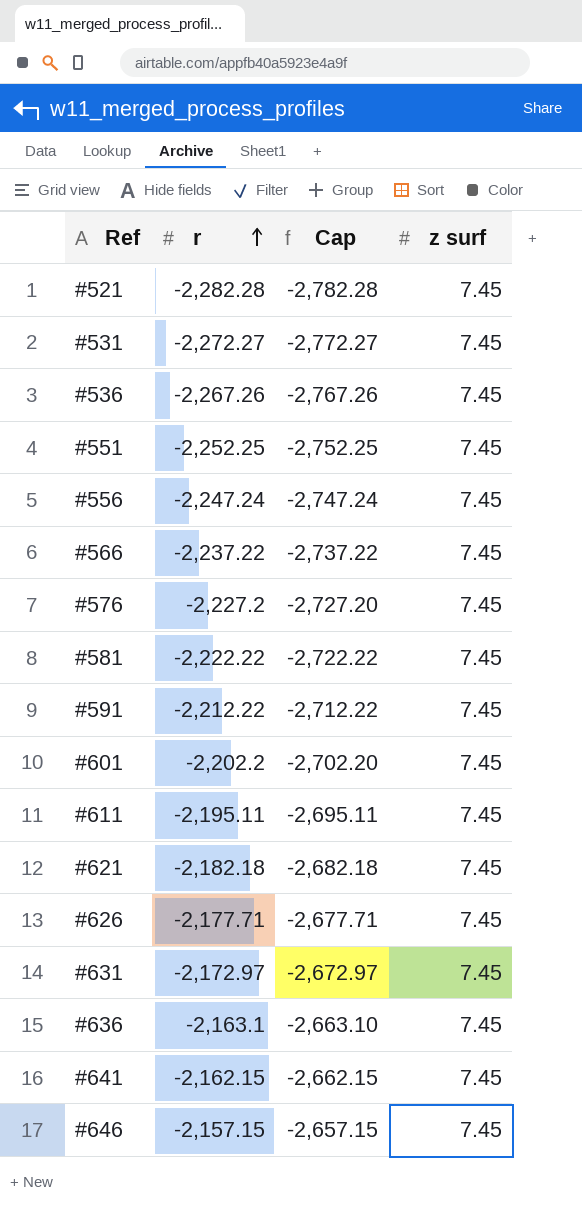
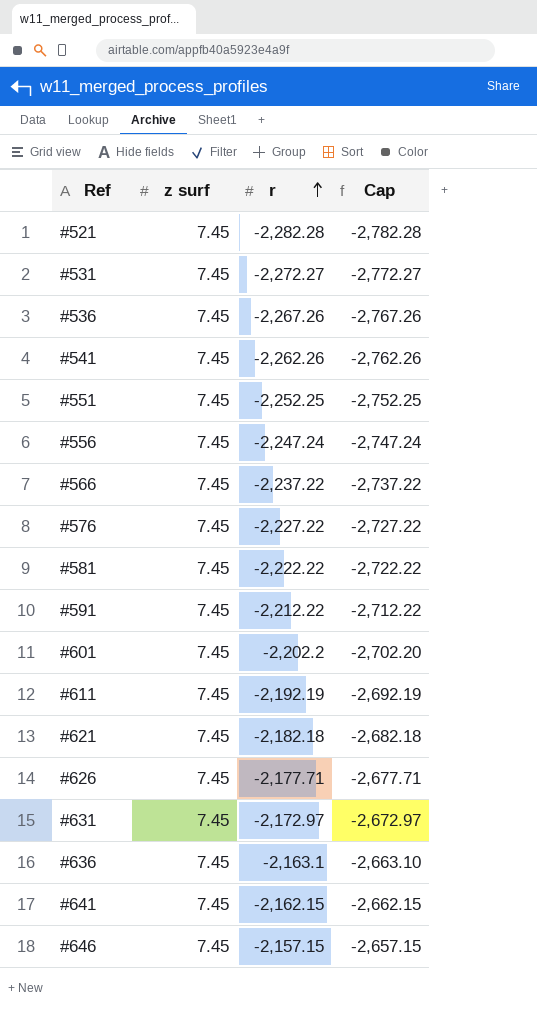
column z surf | position: 4 -> 2
row #541: none -> 7.45 | -2,262.26 | -2,762.26
#576 | r: -2,227.2 -> -2,227.22
#576 | Cap: -2,727.20 -> -2,727.22
#611 | r: -2,195.11 -> -2,192.19
#611 | Cap: -2,695.11 -> -2,692.19

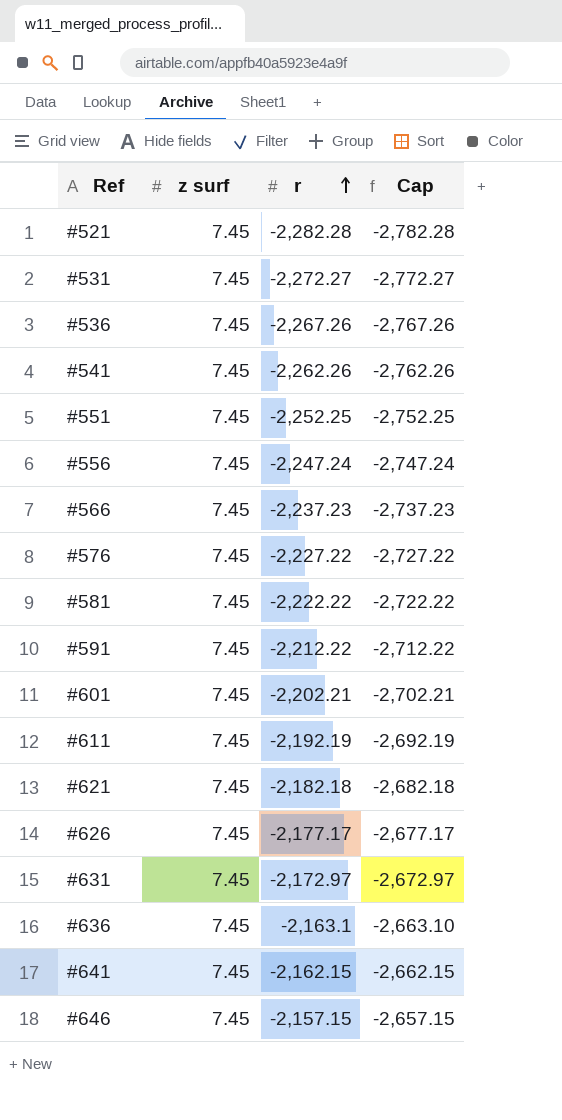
#566 | r: -2,237.22 -> -2,237.23
#566 | Cap: -2,737.22 -> -2,737.23
#601 | r: -2,202.2 -> -2,202.21
#601 | Cap: -2,702.20 -> -2,702.21
#626 | r: -2,177.71 -> -2,177.17
#626 | Cap: -2,677.71 -> -2,677.17

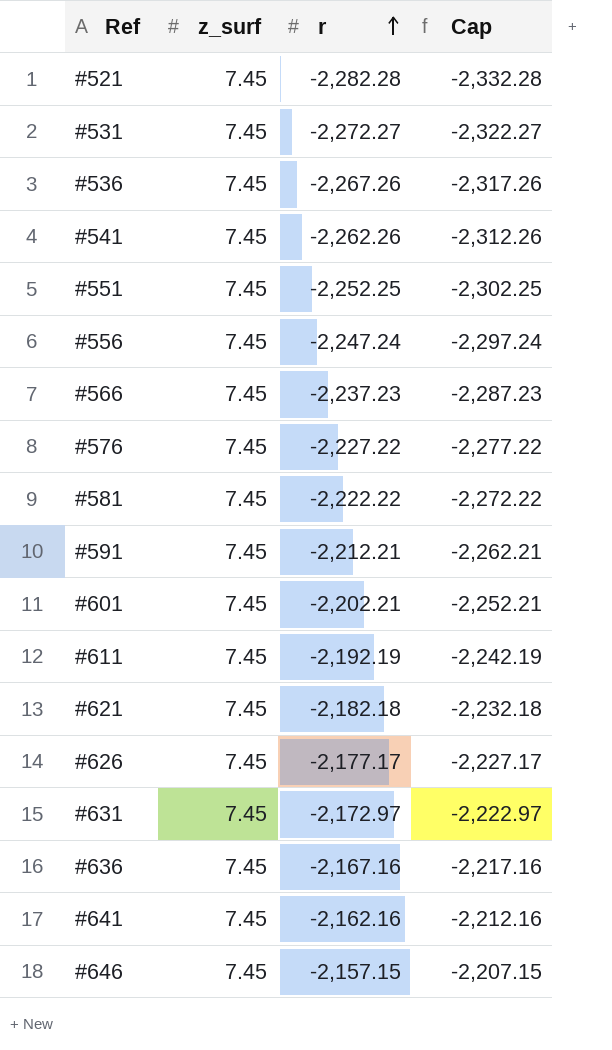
column name: z surf -> z_surf
column Cap | formula: [r] - 500 -> [r] - 50
#591 | r: -2,212.22 -> -2,212.21
#636 | r: -2,163.1 -> -2,167.16
#641 | r: -2,162.15 -> -2,162.16

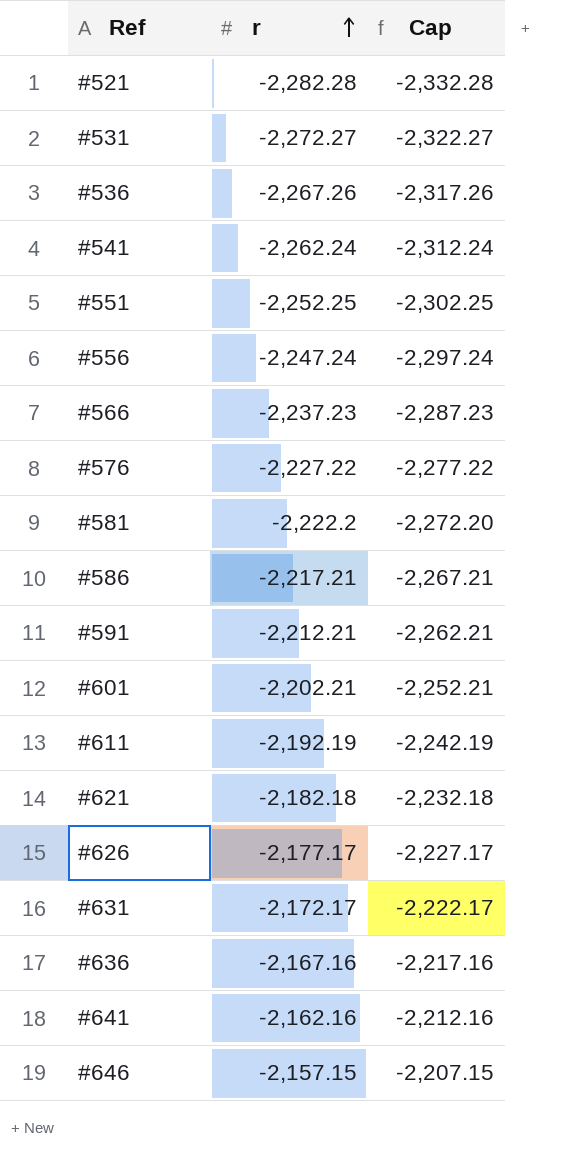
column z_surf | position: 2 -> none
#541 | r: -2,262.26 -> -2,262.24
#541 | Cap: -2,312.26 -> -2,312.24
#581 | r: -2,222.22 -> -2,222.2
#581 | Cap: -2,272.22 -> -2,272.20
row #586: none -> -2,217.21 | -2,267.21
#631 | r: -2,172.97 -> -2,172.17
#631 | Cap: -2,222.97 -> -2,222.17

